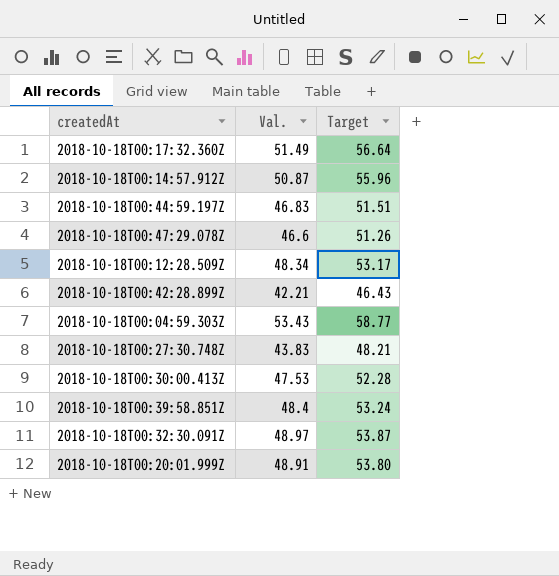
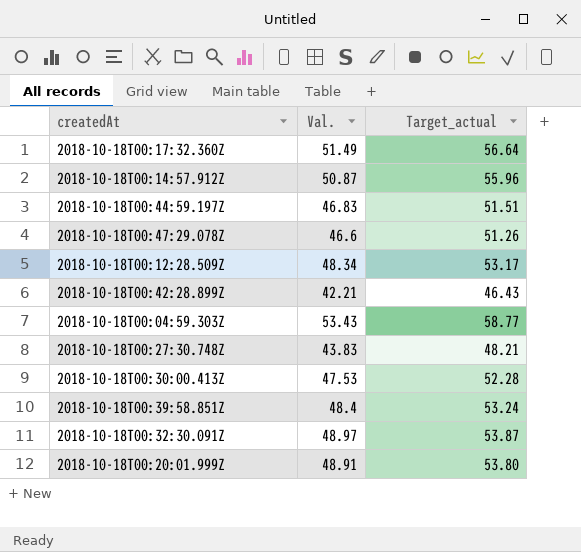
column name: Target -> Target_actual

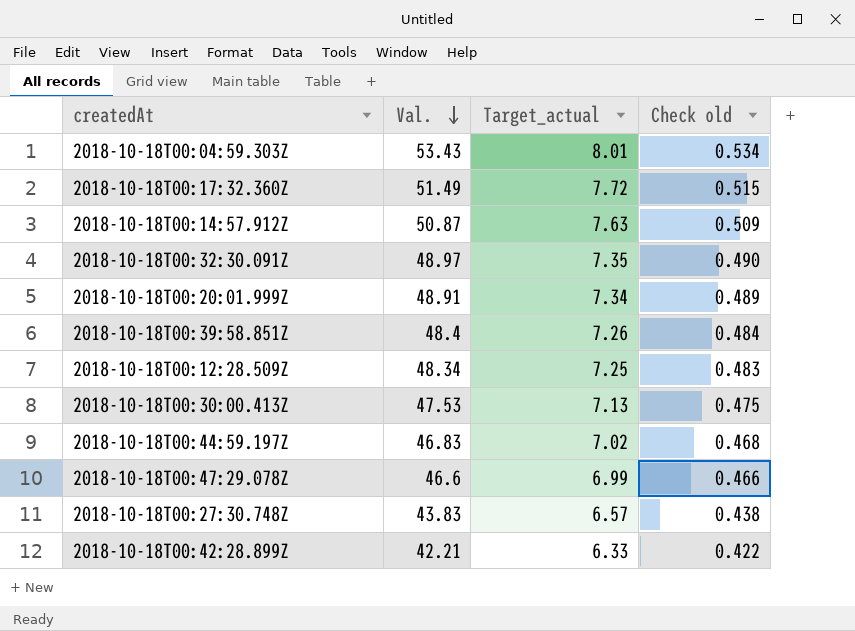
row order: none -> Val. descending
column Target_actual | formula: [Val.] * 1.1 -> [Val.] * 0.15
column Check old | formula: none -> [Val.] * 0.01

